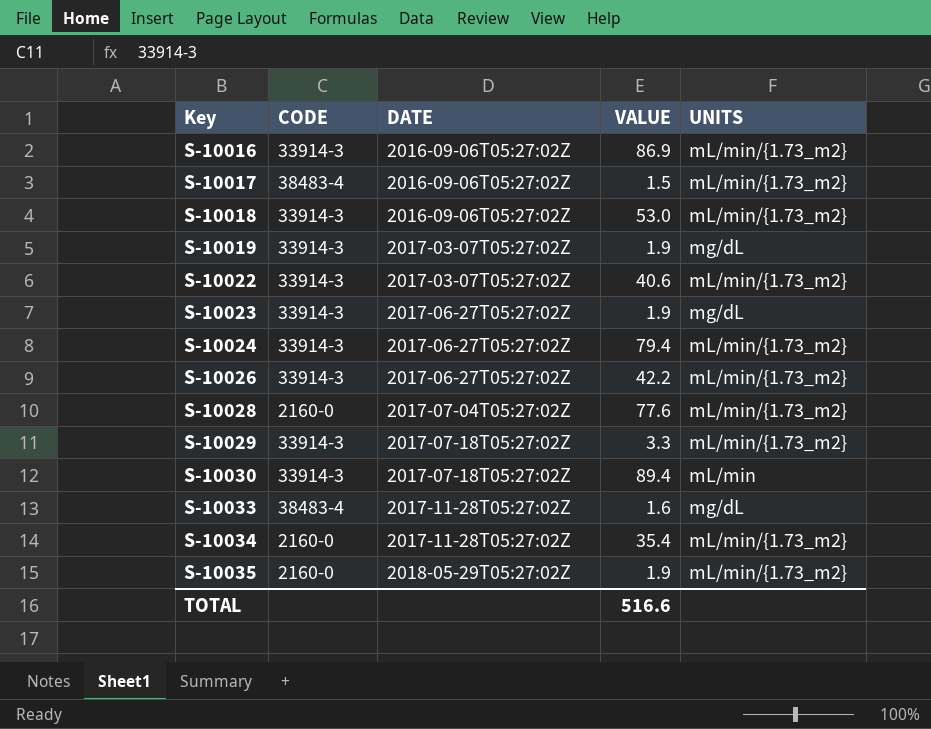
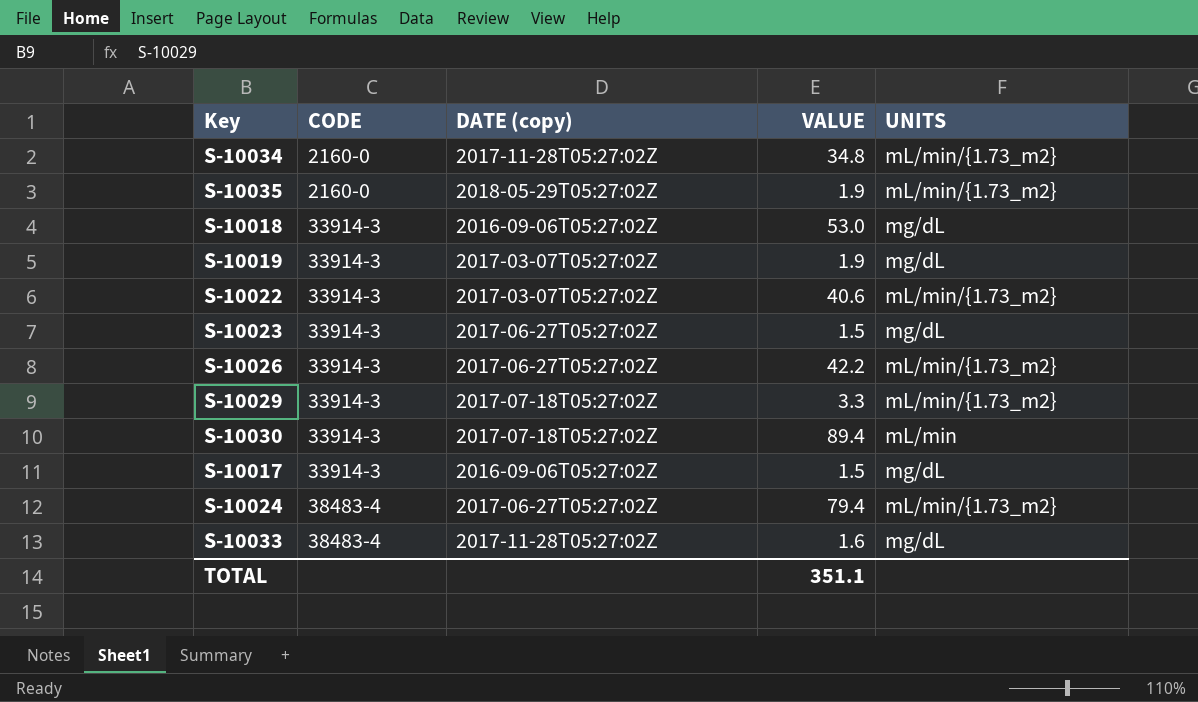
row order: Key ascending -> CODE ascending
column name: DATE -> DATE (copy)
row S-10016: 33914-3 | 2016-09-06T05:27:02Z | 86.9 | mL/min/{1.73_m2} -> none
row S-10028: 2160-0 | 2017-07-04T05:27:02Z | 77.6 | mL/min/{1.73_m2} -> none
S-10034 | VALUE: 35.4 -> 34.8
S-10018 | UNITS: mL/min/{1.73_m2} -> mg/dL
S-10023 | VALUE: 1.9 -> 1.5
S-10017 | CODE: 38483-4 -> 33914-3
S-10017 | UNITS: mL/min/{1.73_m2} -> mg/dL
S-10024 | CODE: 33914-3 -> 38483-4
TOTAL | VALUE: 516.6 -> 351.1

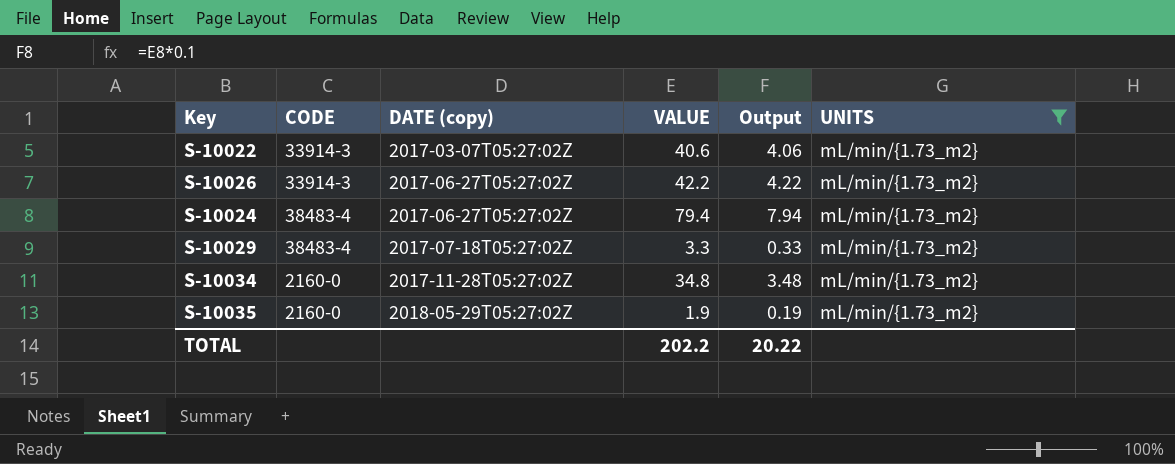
filter: none -> UNITS = mL/min/{1.73_m2}
row order: CODE ascending -> DATE (copy) ascending
column Output | formula: none -> [VALUE] * 0.1
S-10029 | CODE: 33914-3 -> 38483-4
TOTAL | VALUE: 351.1 -> 202.2

